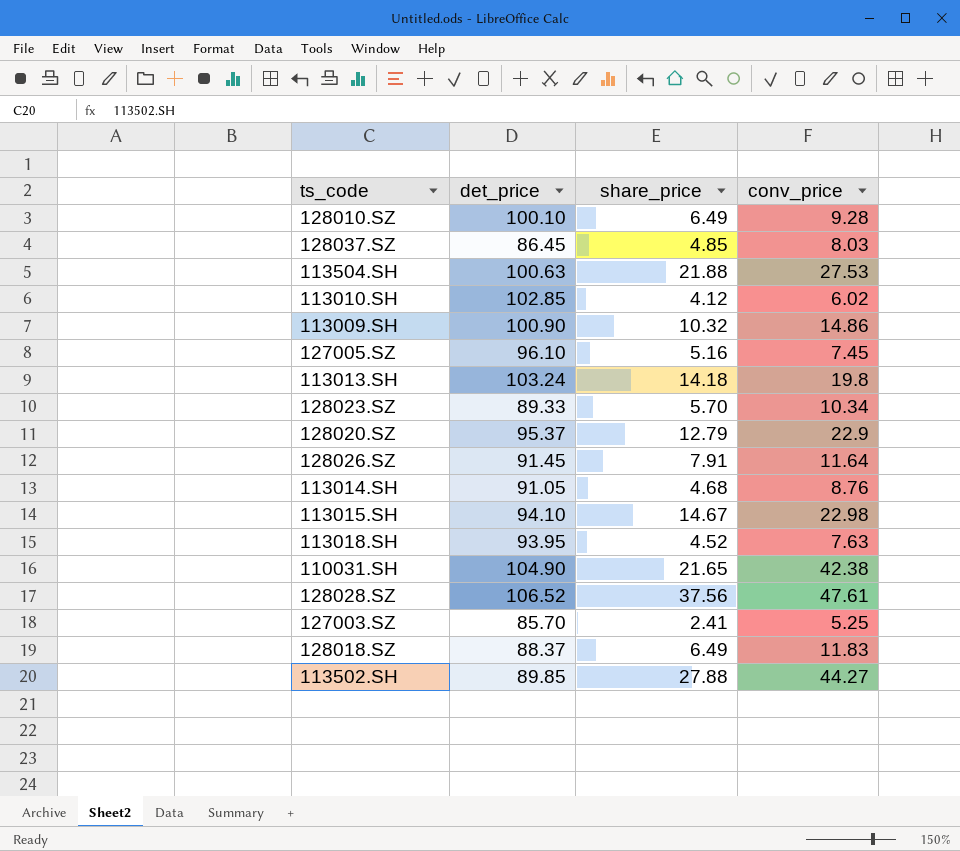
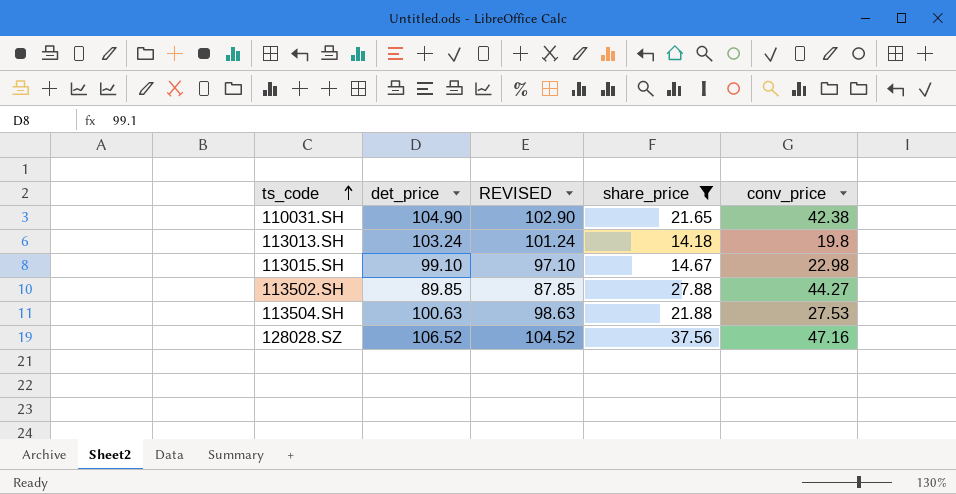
filter: none -> share_price >= 14.18
row order: none -> ts_code ascending
column REVISED | formula: none -> [det_price] - 2
113015.SH | det_price: 94.10 -> 99.10
128028.SZ | conv_price: 47.61 -> 47.16

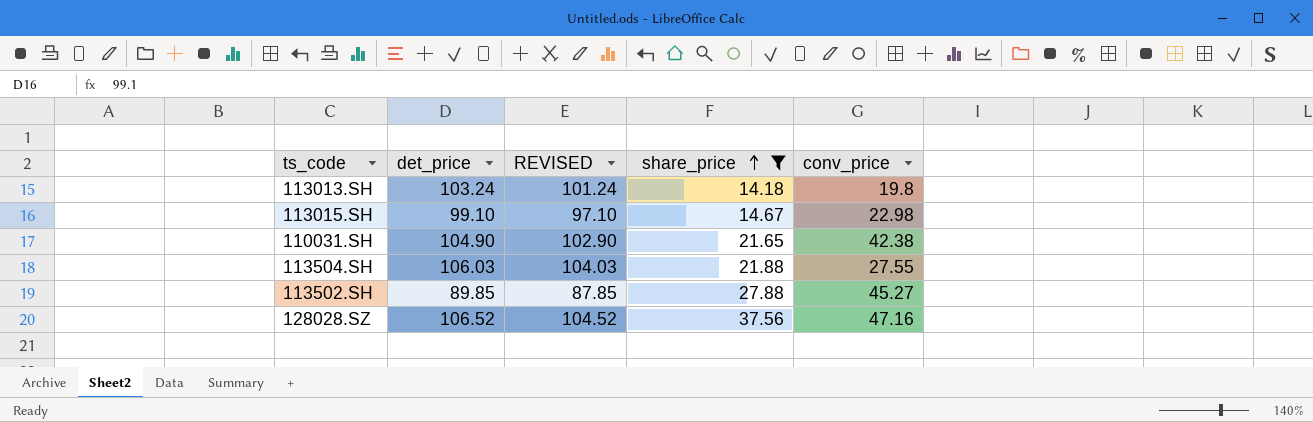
row order: ts_code ascending -> share_price ascending
113504.SH | det_price: 100.63 -> 106.03
113504.SH | REVISED: 98.63 -> 104.03
113504.SH | conv_price: 27.53 -> 27.55
113502.SH | conv_price: 44.27 -> 45.27

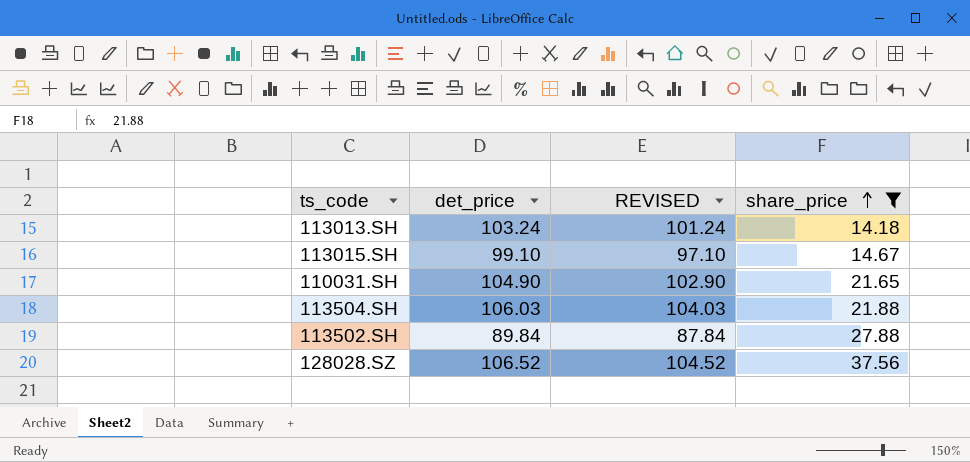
column conv_price | position: 5 -> none
113502.SH | det_price: 89.85 -> 89.84
113502.SH | REVISED: 87.85 -> 87.84

